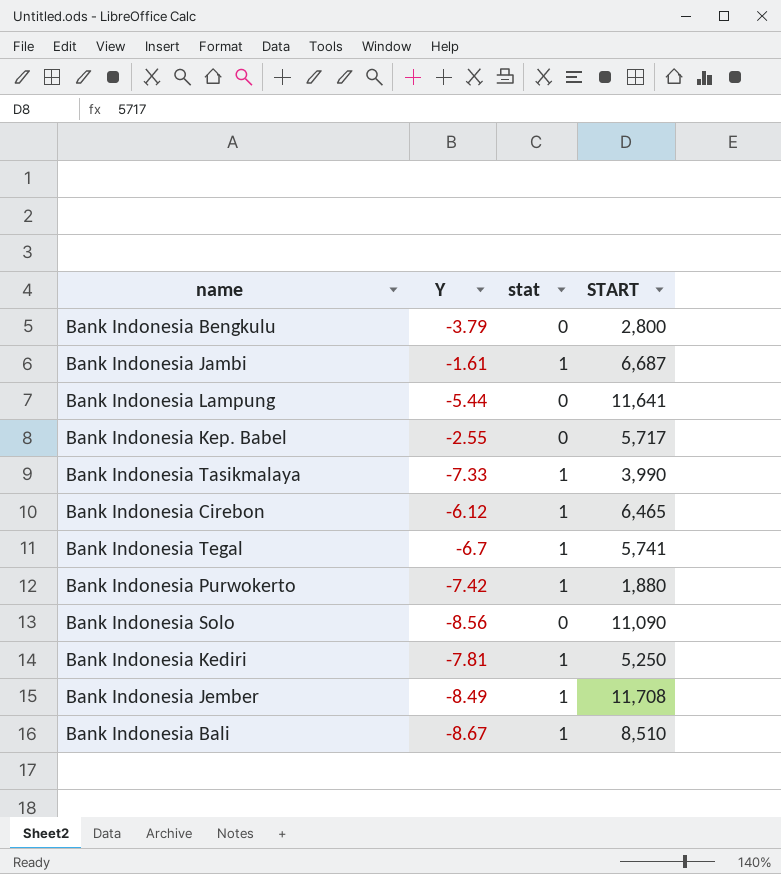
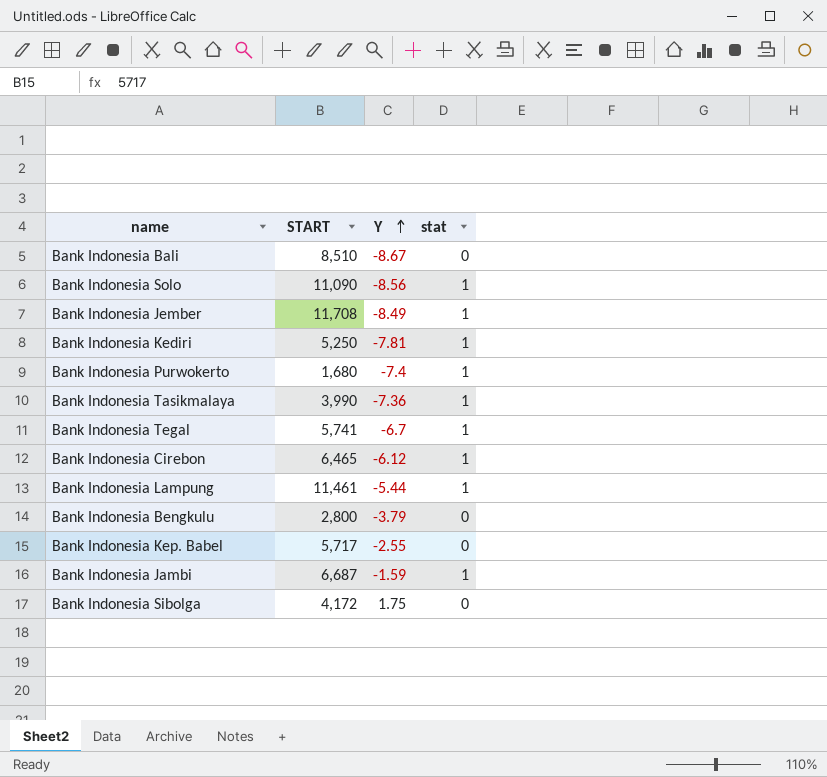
row order: none -> Y ascending
column START | position: 4 -> 2
Bank Indonesia Bali | stat: 1 -> 0
Bank Indonesia Solo | stat: 0 -> 1
Bank Indonesia Purwokerto | START: 1,880 -> 1,680
Bank Indonesia Purwokerto | Y: -7.42 -> -7.4
Bank Indonesia Tasikmalaya | Y: -7.33 -> -7.36
Bank Indonesia Lampung | START: 11,641 -> 11,461
Bank Indonesia Lampung | stat: 0 -> 1
Bank Indonesia Jambi | Y: -1.61 -> -1.59
row Bank Indonesia Sibolga: none -> 4,172 | 1.75 | 0

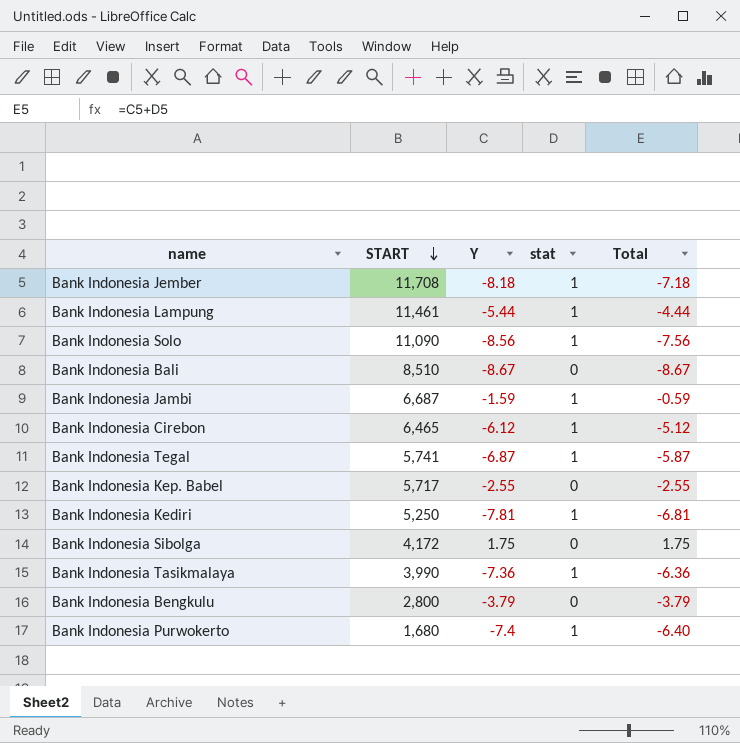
row order: Y ascending -> START descending
column Total | formula: none -> [Y] + [stat]
Bank Indonesia Jember | Y: -8.49 -> -8.18
Bank Indonesia Tegal | Y: -6.7 -> -6.87

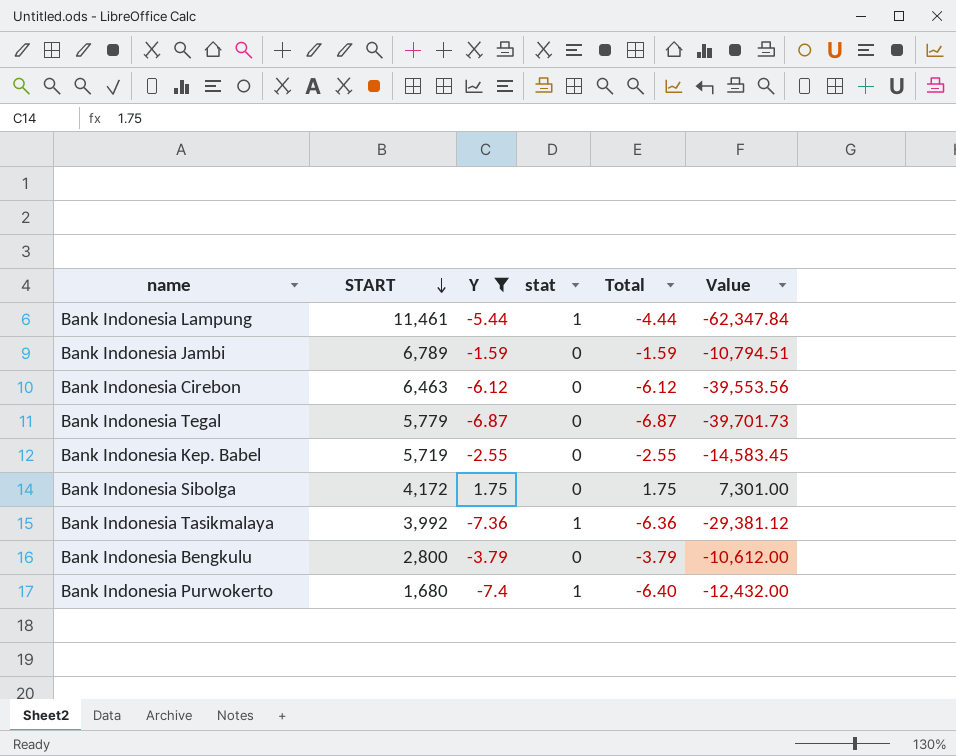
filter: none -> Y >= -7.4
column Value | formula: none -> [START] * [Y]
Bank Indonesia Jambi | START: 6,687 -> 6,789
Bank Indonesia Jambi | stat: 1 -> 0
Bank Indonesia Jambi | Total: -0.59 -> -1.59
Bank Indonesia Cirebon | START: 6,465 -> 6,463
Bank Indonesia Cirebon | stat: 1 -> 0
Bank Indonesia Cirebon | Total: -5.12 -> -6.12
Bank Indonesia Tegal | START: 5,741 -> 5,779
Bank Indonesia Tegal | stat: 1 -> 0
Bank Indonesia Tegal | Total: -5.87 -> -6.87
Bank Indonesia Kep. Babel | START: 5,717 -> 5,719
Bank Indonesia Tasikmalaya | START: 3,990 -> 3,992

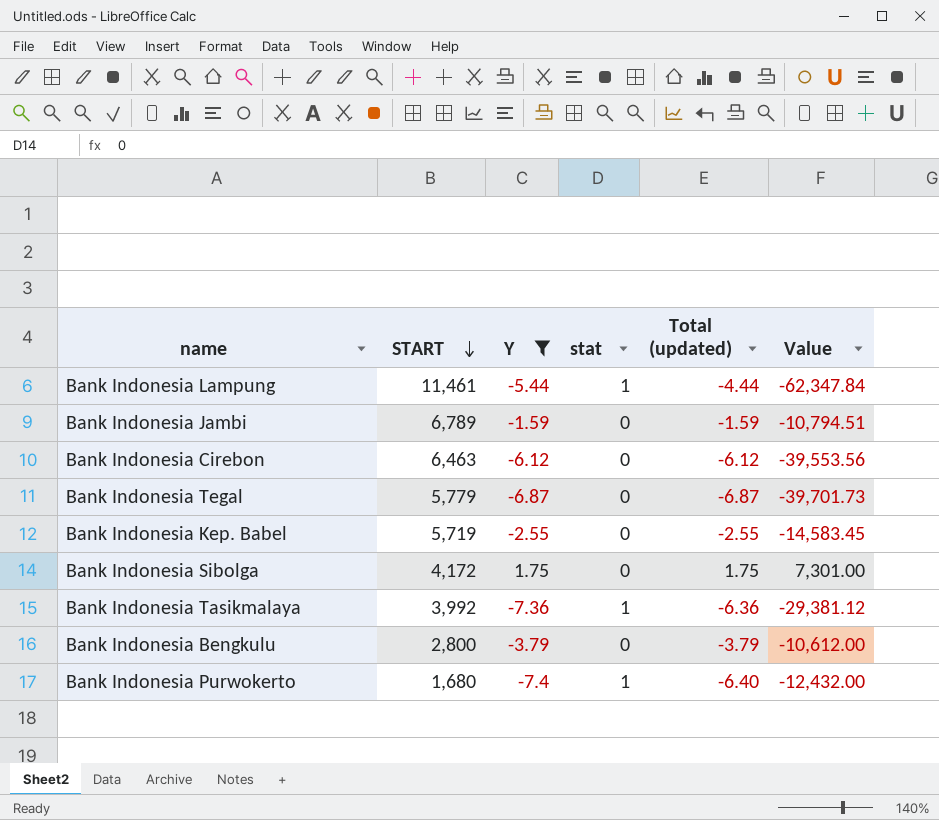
column name: Total -> Total (updated)

